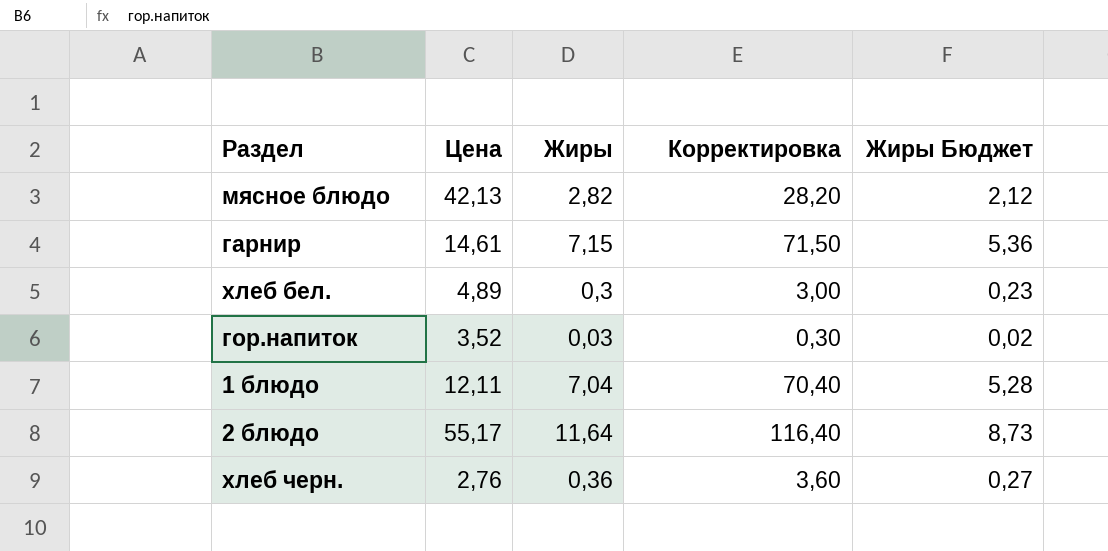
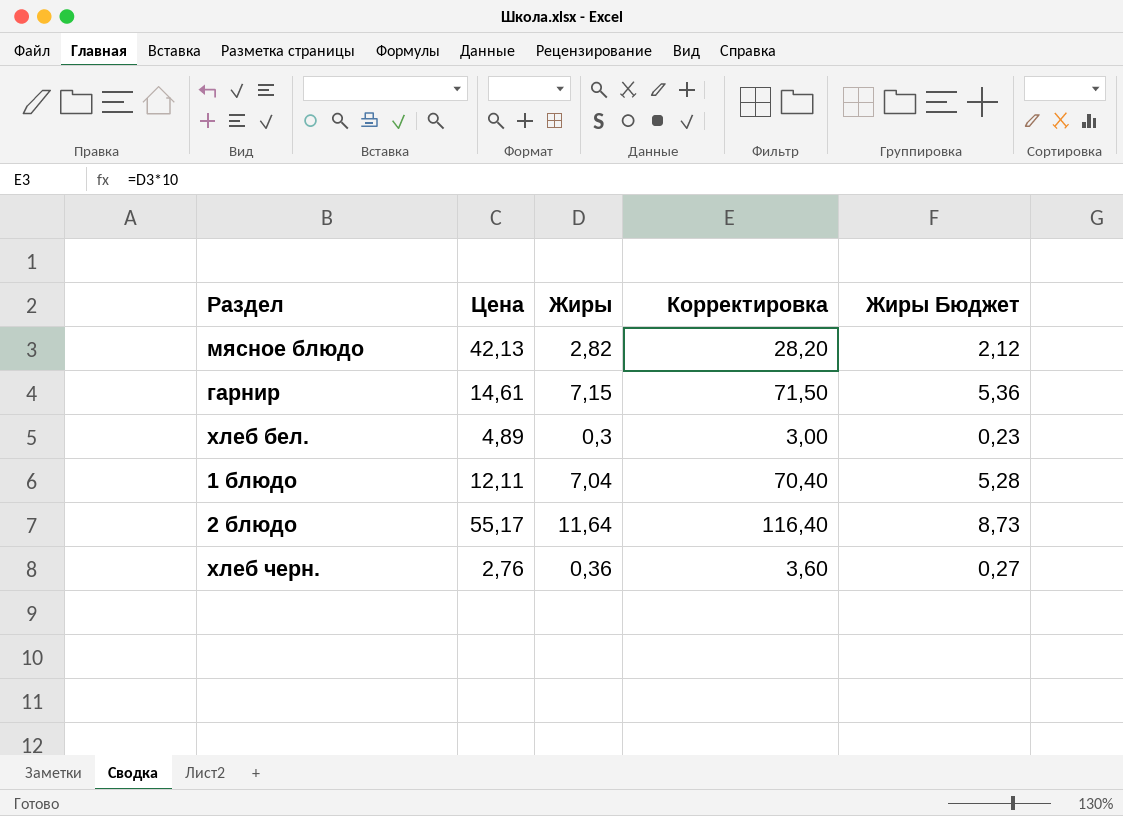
row гор.напиток: 3,52 | 0,03 | 0,30 | 0,02 -> none

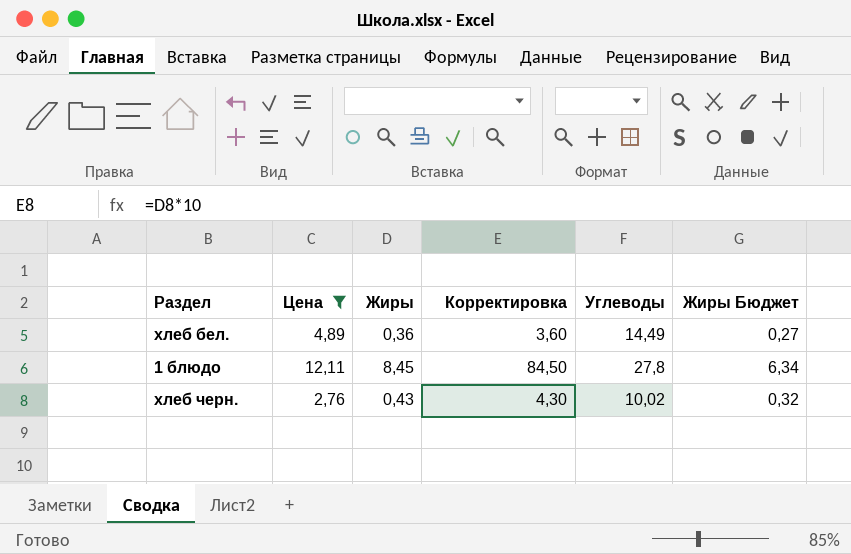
filter: none -> Цена <= 12,11
column Углеводы | position: none -> 5
хлеб бел. | Жиры: 0,3 -> 0,36
хлеб бел. | Корректировка: 3,00 -> 3,60
хлеб бел. | Жиры Бюджет: 0,23 -> 0,27
1 блюдо | Жиры: 7,04 -> 8,45
1 блюдо | Корректировка: 70,40 -> 84,50
1 блюдо | Жиры Бюджет: 5,28 -> 6,34
хлеб черн. | Жиры: 0,36 -> 0,43
хлеб черн. | Корректировка: 3,60 -> 4,30
хлеб черн. | Жиры Бюджет: 0,27 -> 0,32

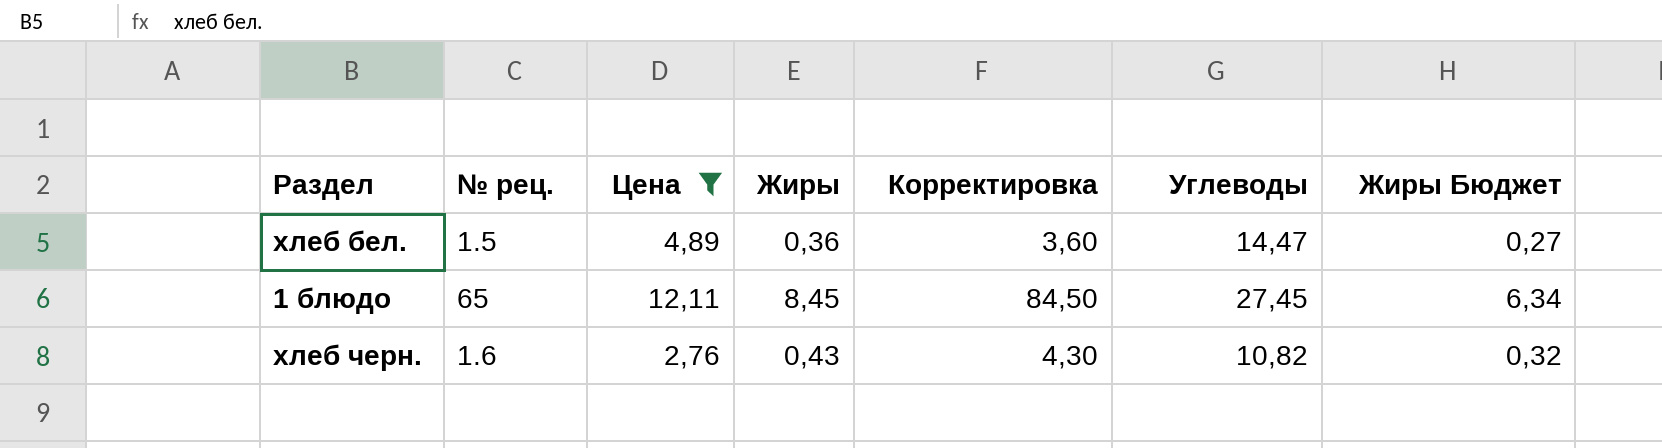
column № рец. | position: none -> 2
хлеб бел. | Углеводы: 14,49 -> 14,47
1 блюдо | Углеводы: 27,8 -> 27,45
хлеб черн. | Углеводы: 10,02 -> 10,82

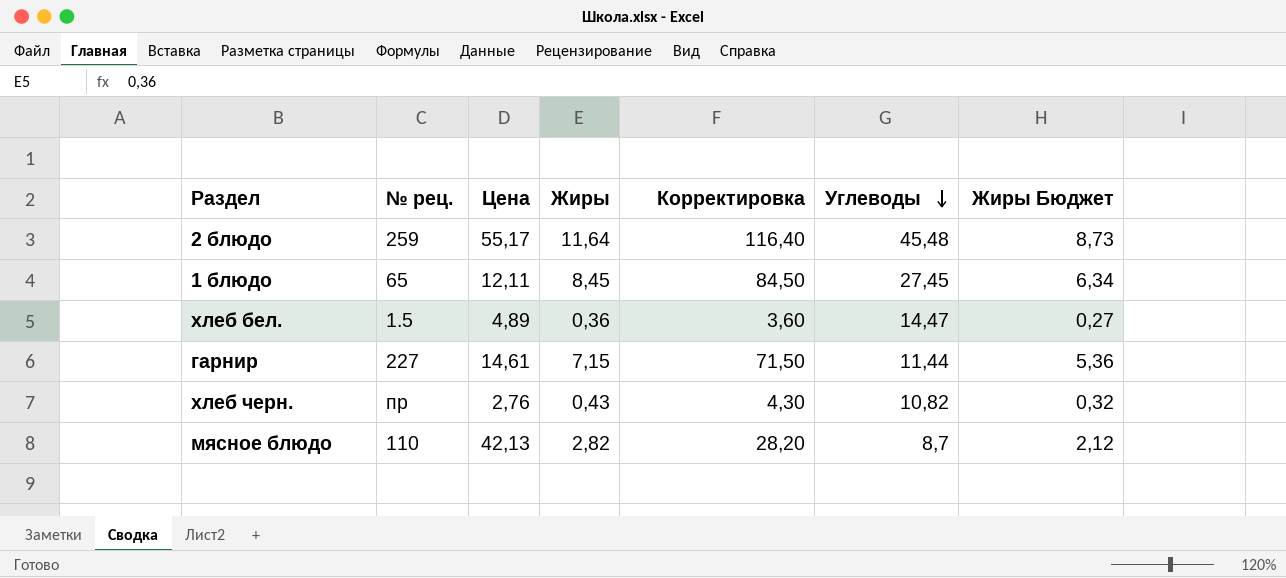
filter: Цена <= 12,11 -> none
row order: none -> Углеводы descending
хлеб черн. | № рец.: 1.6 -> пр

